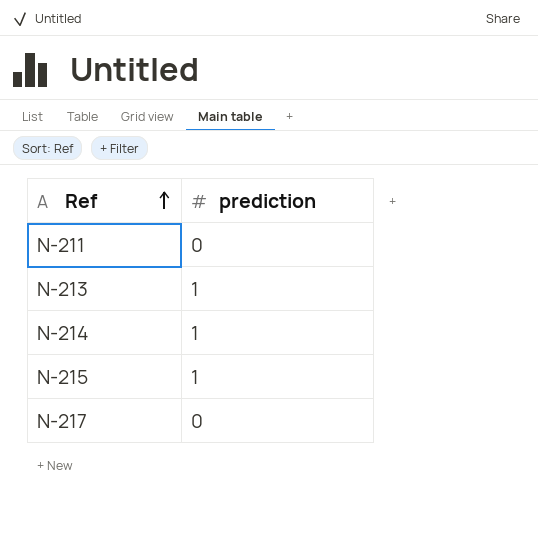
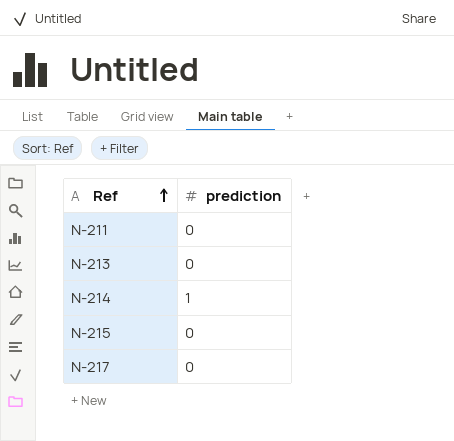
N-213 | prediction: 1 -> 0
N-215 | prediction: 1 -> 0

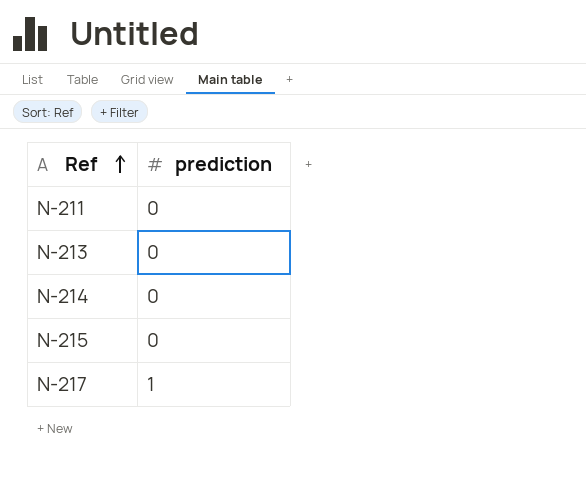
N-214 | prediction: 1 -> 0
N-217 | prediction: 0 -> 1

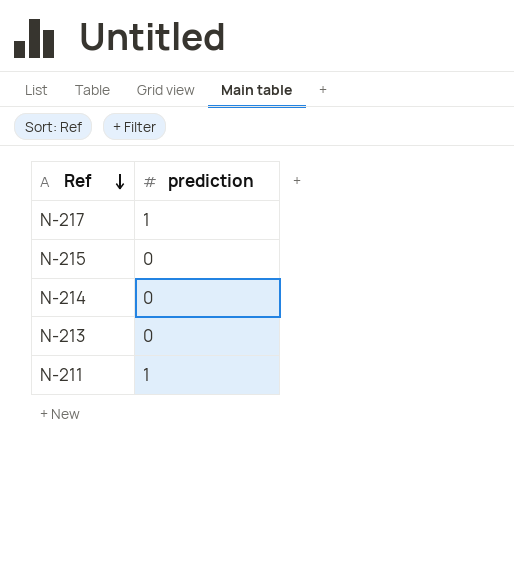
row order: Ref ascending -> Ref descending
N-211 | prediction: 0 -> 1

